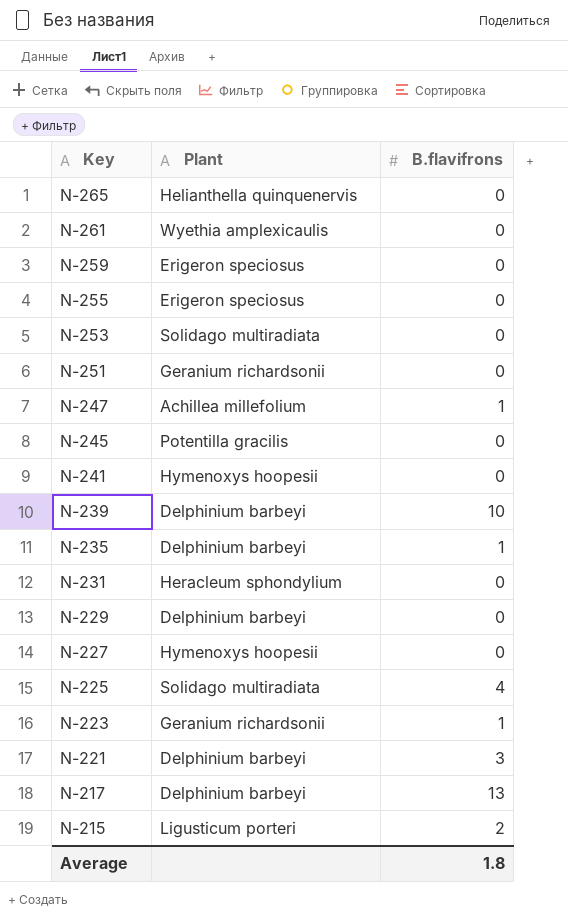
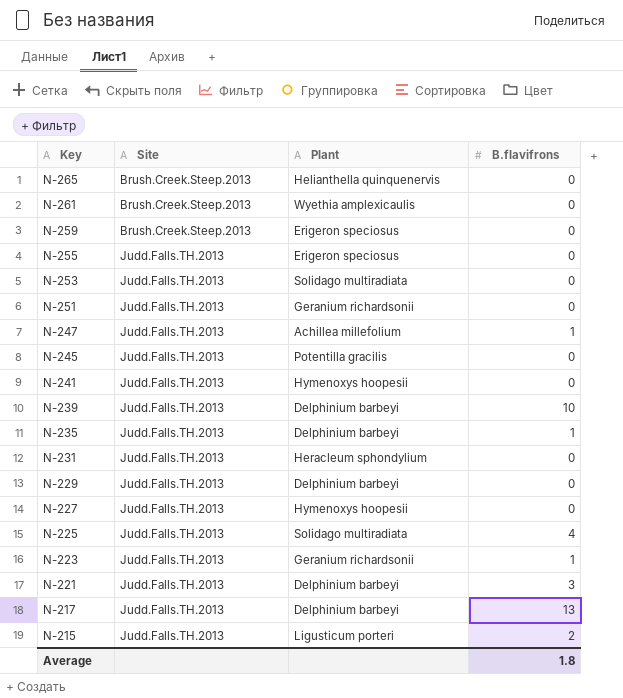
column Site | position: none -> 2

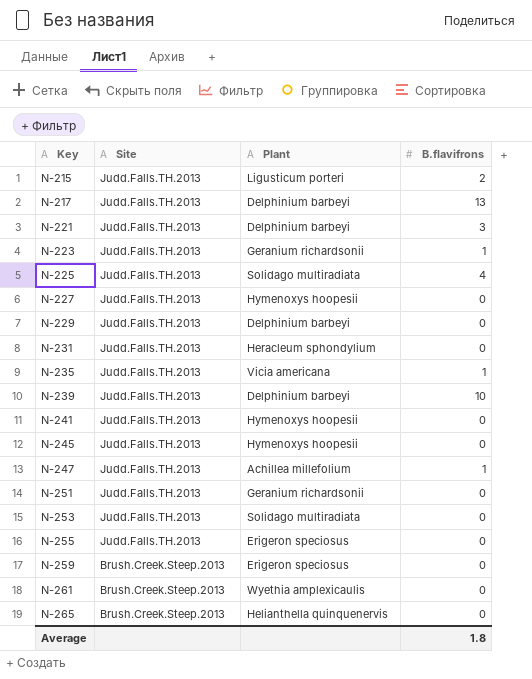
row order: Key descending -> Key ascending
N-235 | Plant: Delphinium barbeyi -> Vicia americana
N-245 | Plant: Potentilla gracilis -> Hymenoxys hoopesii

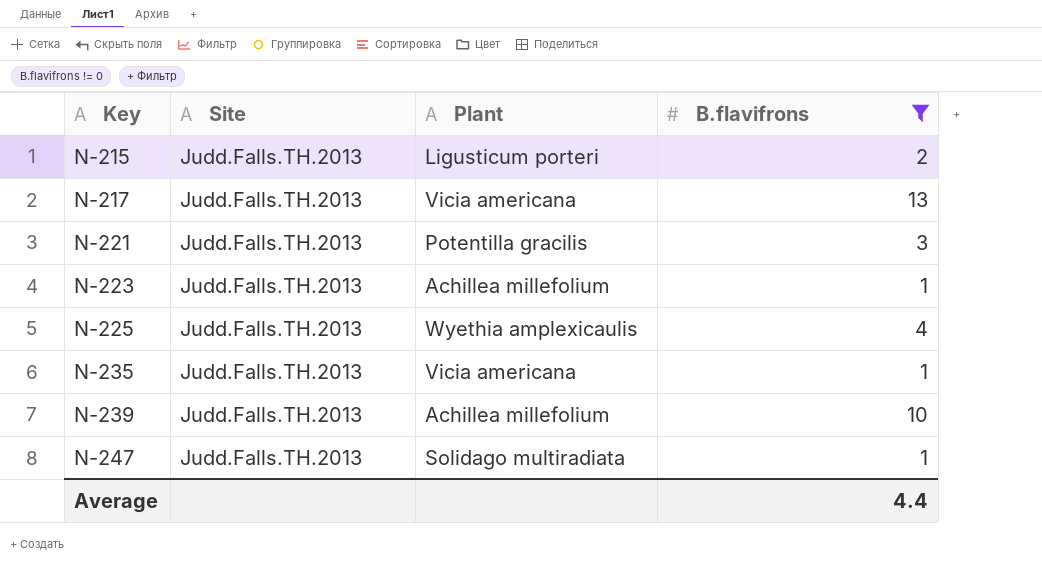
filter: none -> B.flavifrons != 0
N-217 | Plant: Delphinium barbeyi -> Vicia americana
N-221 | Plant: Delphinium barbeyi -> Potentilla gracilis
N-223 | Plant: Geranium richardsonii -> Achillea millefolium
N-225 | Plant: Solidago multiradiata -> Wyethia amplexicaulis
N-239 | Plant: Delphinium barbeyi -> Achillea millefolium
N-247 | Plant: Achillea millefolium -> Solidago multiradiata
Average | B.flavifrons: 1.8 -> 4.4

